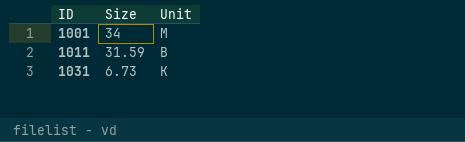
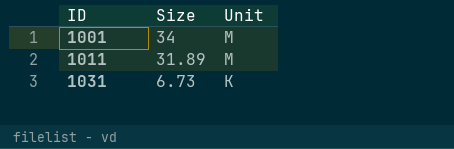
1011 | Size: 31.59 -> 31.89
1011 | Unit: B -> M

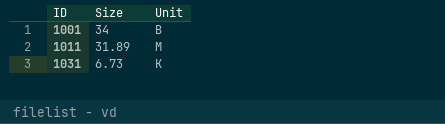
1001 | Unit: M -> B

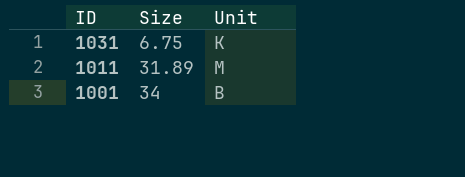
row order: ID ascending -> ID descending
1031 | Size: 6.73 -> 6.75

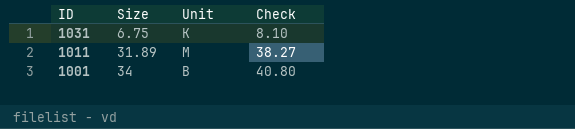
column Check | formula: none -> [Size] * 1.2

